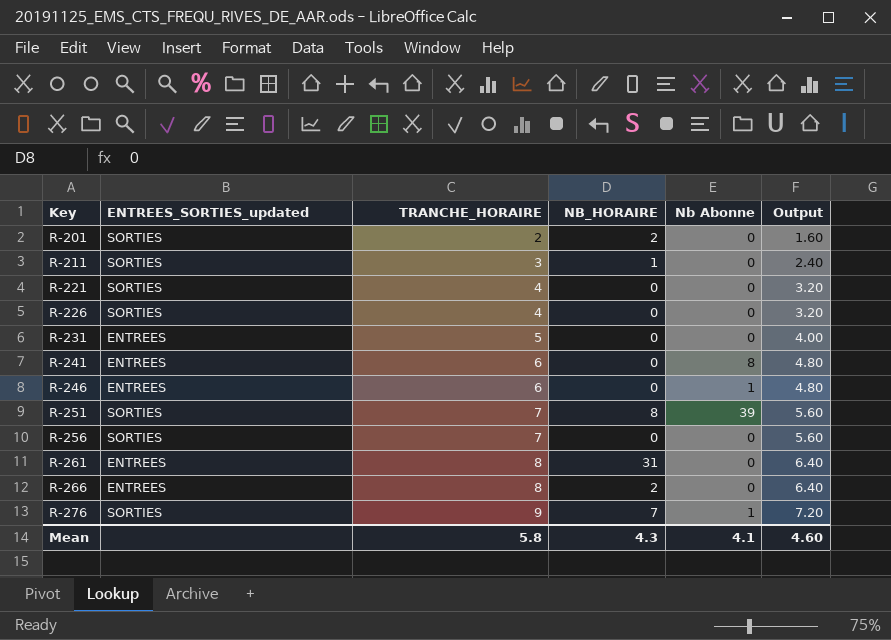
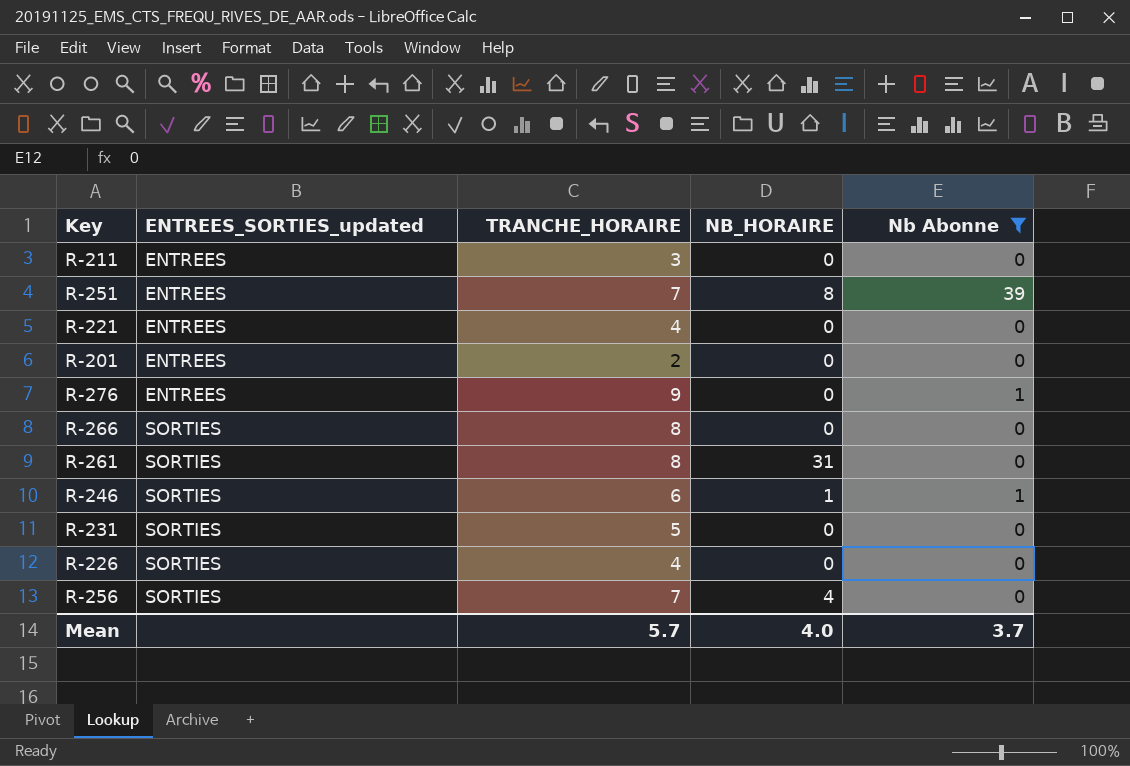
filter: none -> Nb Abonne != 8
row order: Key ascending -> ENTREES_SORTIES_updated ascending
column Output | formula: [TRANCHE_HORAIRE] * 0.8 -> none
R-211 | ENTREES_SORTIES_updated: SORTIES -> ENTREES
R-211 | NB_HORAIRE: 1 -> 0
R-251 | ENTREES_SORTIES_updated: SORTIES -> ENTREES
R-221 | ENTREES_SORTIES_updated: SORTIES -> ENTREES
R-201 | ENTREES_SORTIES_updated: SORTIES -> ENTREES
R-201 | NB_HORAIRE: 2 -> 0
R-276 | ENTREES_SORTIES_updated: SORTIES -> ENTREES
R-276 | NB_HORAIRE: 7 -> 0
R-266 | ENTREES_SORTIES_updated: ENTREES -> SORTIES
R-266 | NB_HORAIRE: 2 -> 0
R-261 | ENTREES_SORTIES_updated: ENTREES -> SORTIES
R-246 | ENTREES_SORTIES_updated: ENTREES -> SORTIES
R-246 | NB_HORAIRE: 0 -> 1
R-231 | ENTREES_SORTIES_updated: ENTREES -> SORTIES
R-256 | NB_HORAIRE: 0 -> 4
Mean | TRANCHE_HORAIRE: 5.8 -> 5.7
Mean | NB_HORAIRE: 4.3 -> 4.0
Mean | Nb Abonne: 4.1 -> 3.7

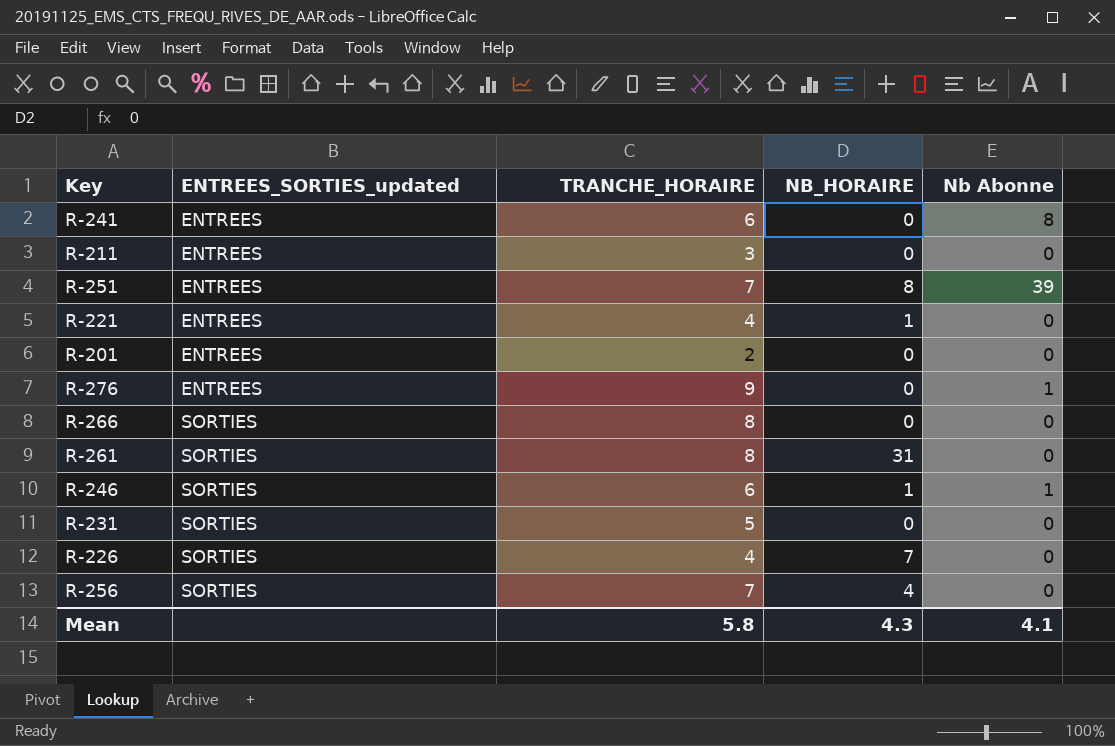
filter: Nb Abonne != 8 -> none
R-221 | NB_HORAIRE: 0 -> 1
R-226 | NB_HORAIRE: 0 -> 7
Mean | TRANCHE_HORAIRE: 5.7 -> 5.8
Mean | NB_HORAIRE: 4.0 -> 4.3
Mean | Nb Abonne: 3.7 -> 4.1

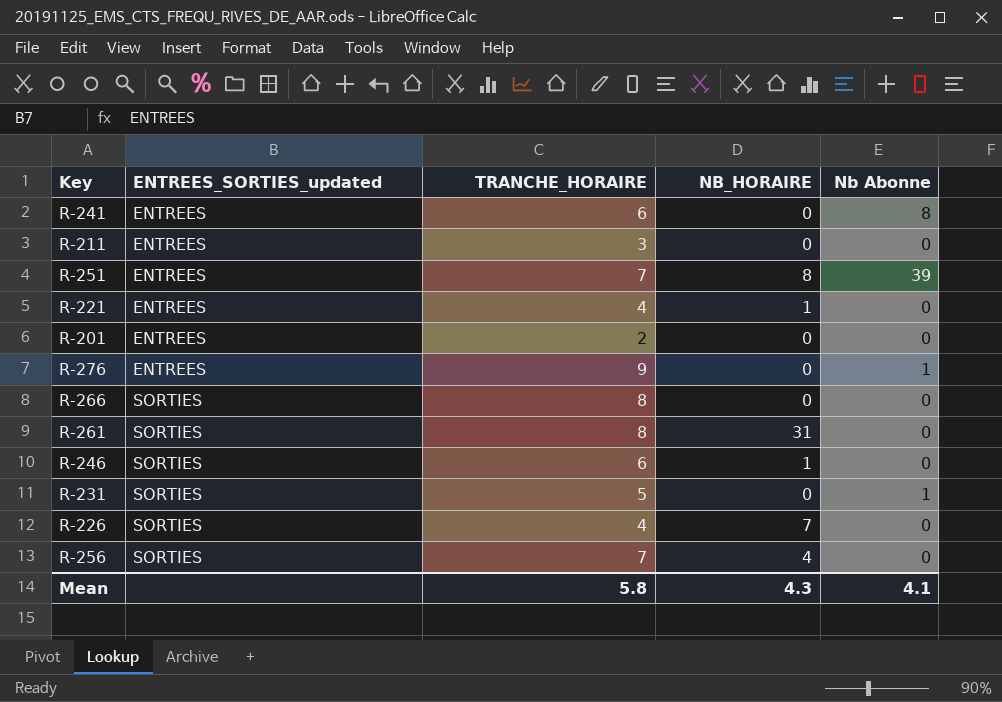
R-246 | Nb Abonne: 1 -> 0
R-231 | Nb Abonne: 0 -> 1

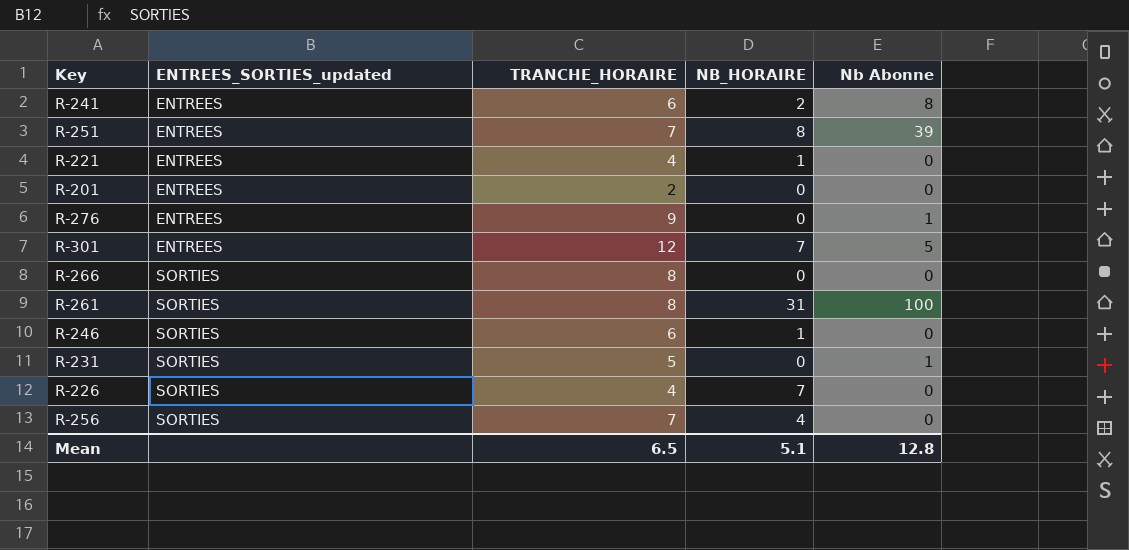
row R-211: ENTREES | 3 | 0 | 0 -> none
R-241 | NB_HORAIRE: 0 -> 2
row R-301: none -> ENTREES | 12 | 7 | 5
R-261 | Nb Abonne: 0 -> 100
Mean | TRANCHE_HORAIRE: 5.8 -> 6.5
Mean | NB_HORAIRE: 4.3 -> 5.1
Mean | Nb Abonne: 4.1 -> 12.8

